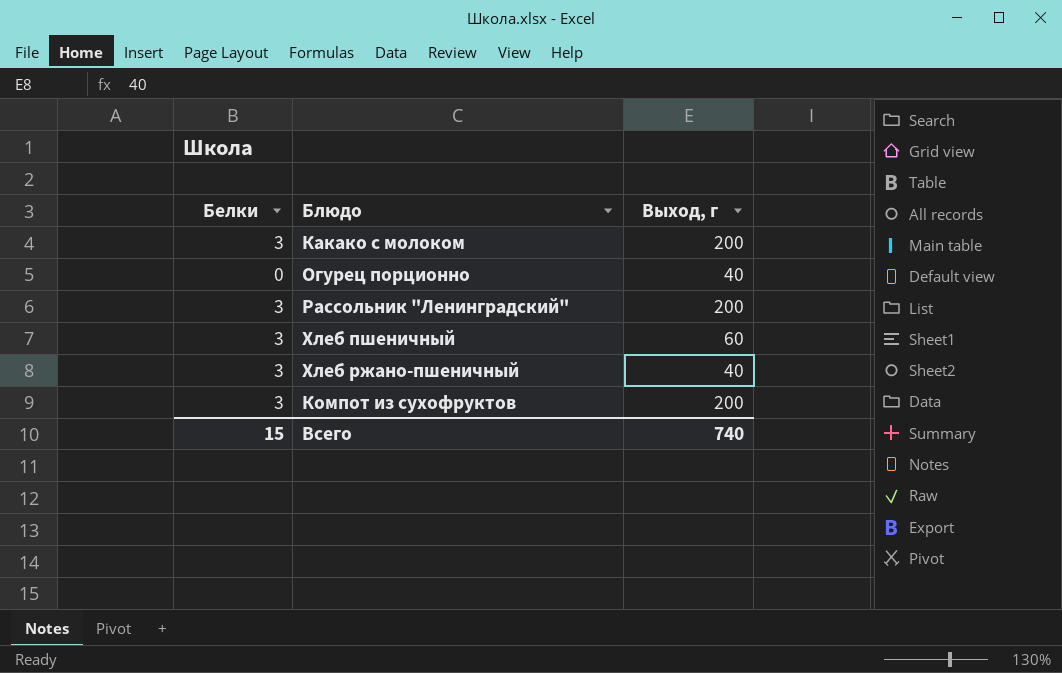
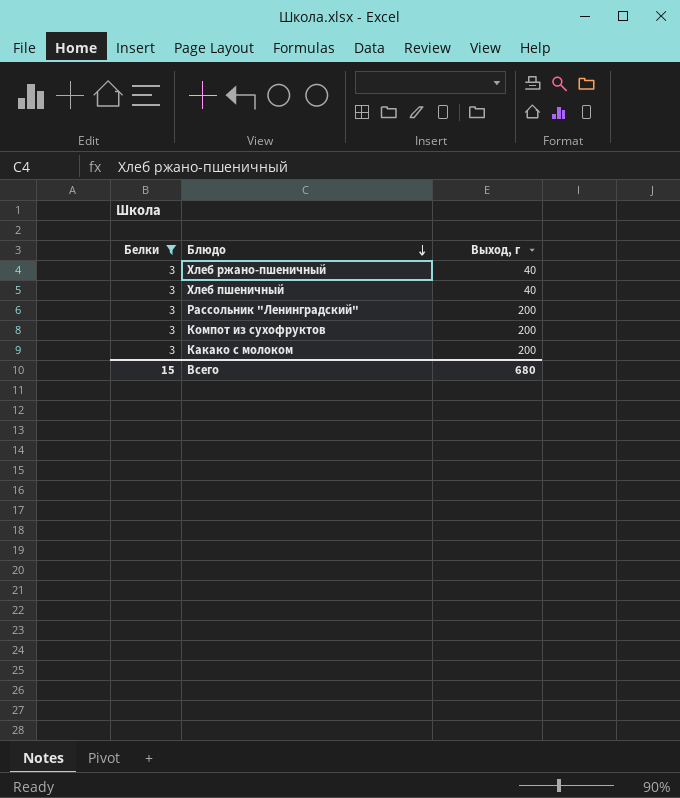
filter: none -> Белки = 3
row order: none -> Блюдо descending
Хлеб пшеничный | Выход, г: 60 -> 40
Всего | Выход, г: 740 -> 680

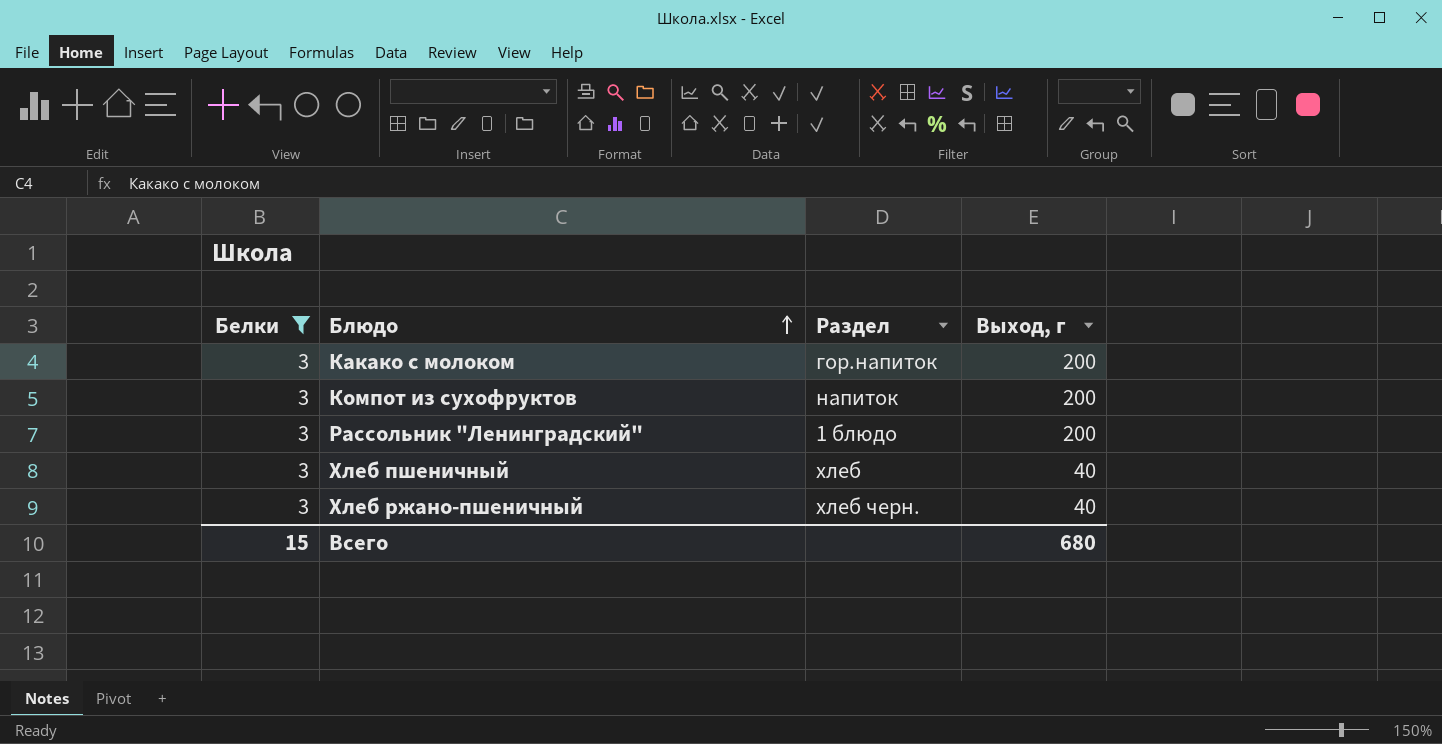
row order: Блюдо descending -> Блюдо ascending
column Раздел | position: none -> 3

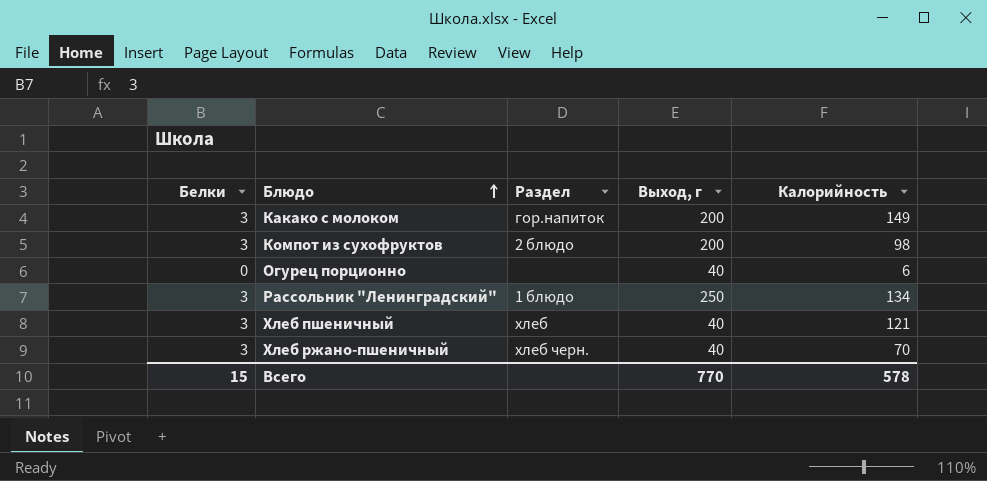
filter: Белки = 3 -> none
column Калорийность | position: none -> 5
Компот из сухофруктов | Раздел: напиток -> 2 блюдо
Рассольник "Ленинградский" | Выход, г: 200 -> 250
Всего | Выход, г: 680 -> 770

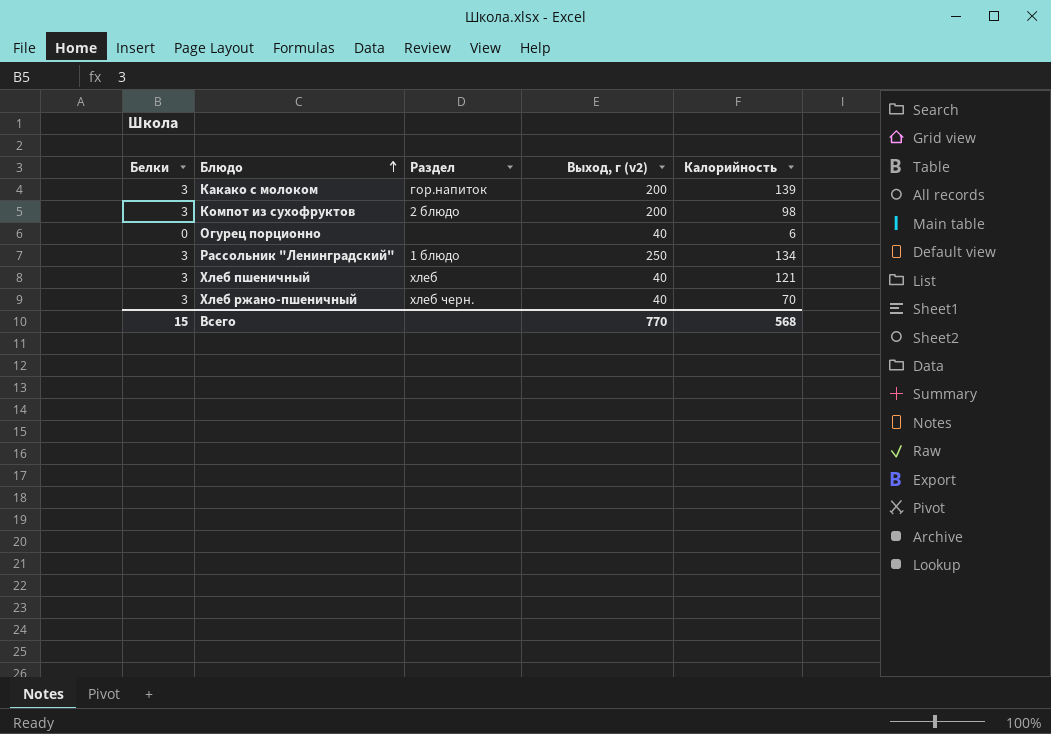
column name: Выход, г -> Выход, г (v2)
Какако с молоком | Калорийность: 149 -> 139
Всего | Калорийность: 578 -> 568

